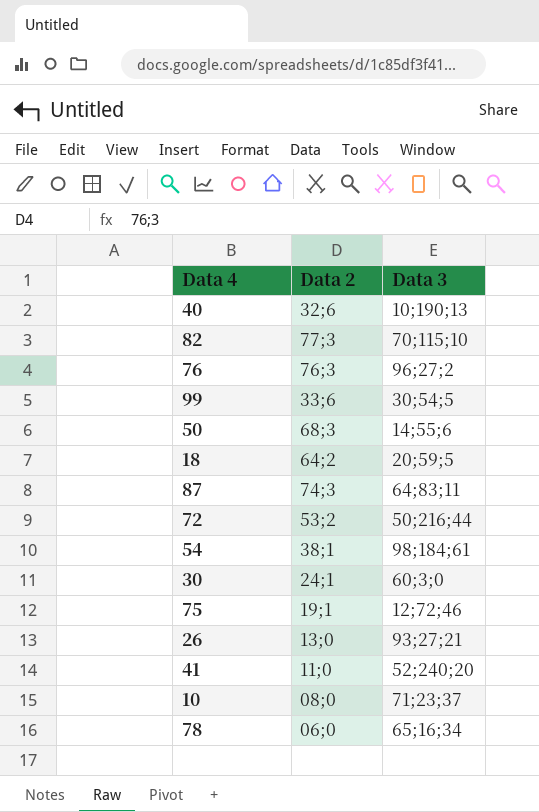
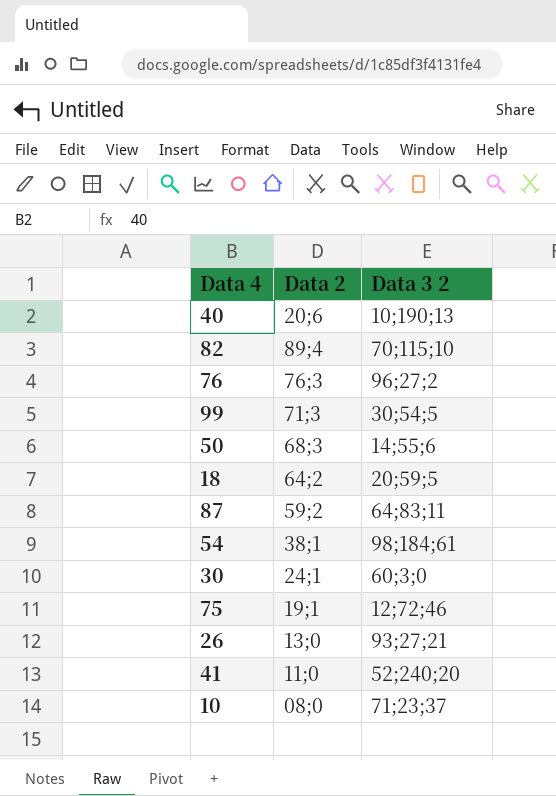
column name: Data 3 -> Data 3 2
row 72: 53;2 | 50;216;44 -> none
row 78: 06;0 | 65;16;34 -> none
40 | Data 2: 32;6 -> 20;6
82 | Data 2: 77;3 -> 89;4
99 | Data 2: 33;6 -> 71;3
87 | Data 2: 74;3 -> 59;2

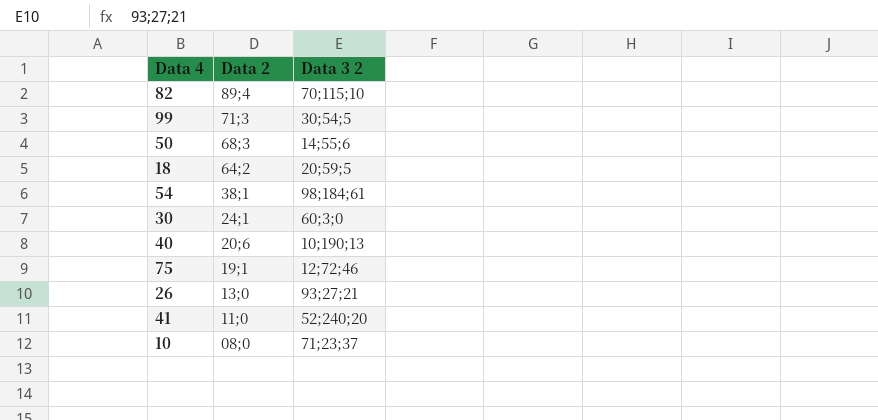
row order: none -> Data 2 descending
row 76: 76;3 | 96;27;2 -> none
row 87: 59;2 | 64;83;11 -> none

